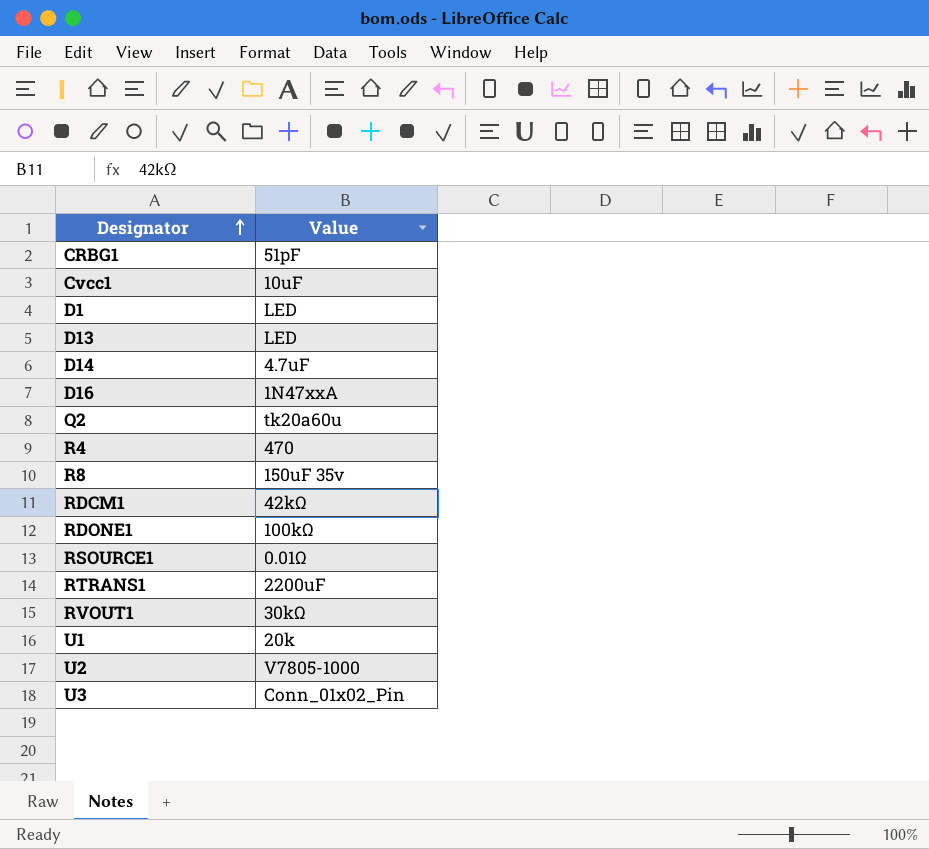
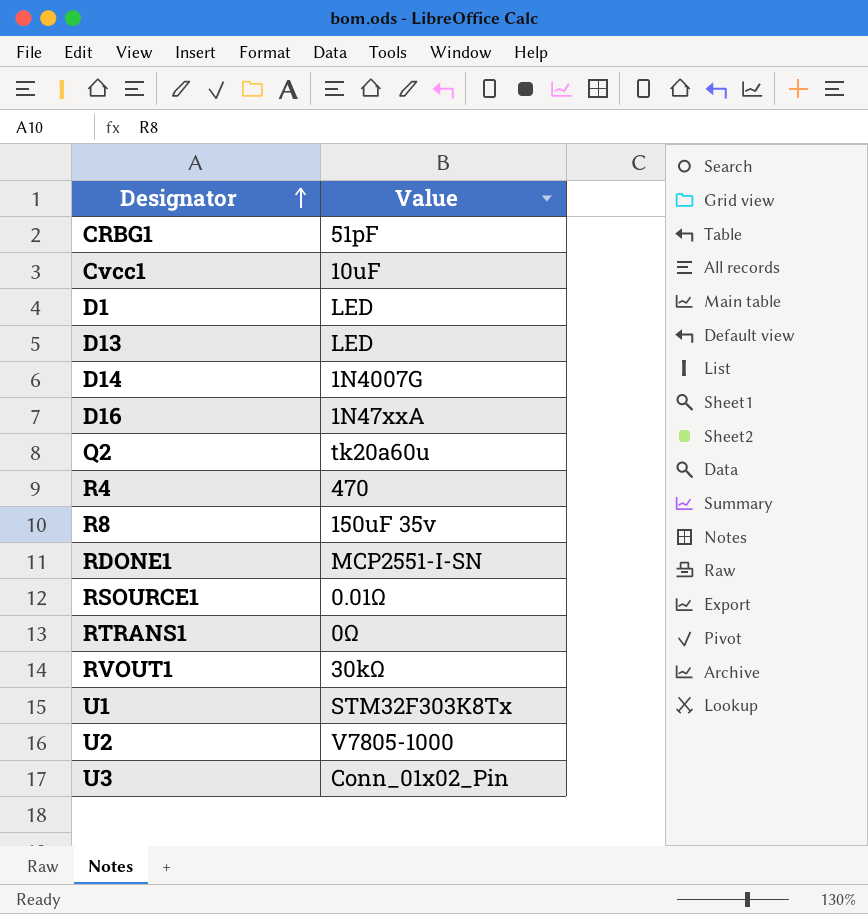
row RDCM1: 42kΩ -> none
D14 | Value: 4.7uF -> 1N4007G
RDONE1 | Value: 100kΩ -> MCP2551-I-SN
RTRANS1 | Value: 2200uF -> 0Ω
U1 | Value: 20k -> STM32F303K8Tx

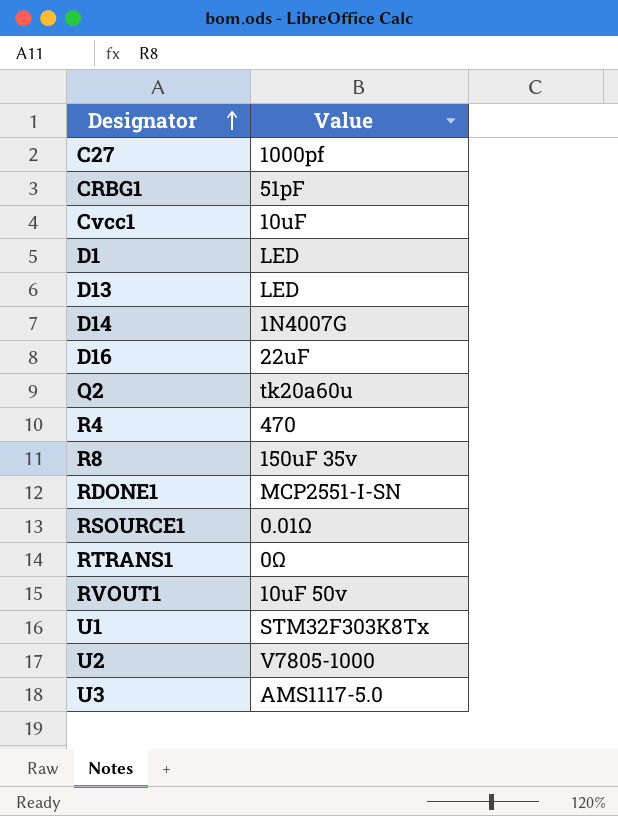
row C27: none -> 1000pf
D16 | Value: 1N47xxA -> 22uF
RVOUT1 | Value: 30kΩ -> 10uF 50v
U3 | Value: Conn_01x02_Pin -> AMS1117-5.0

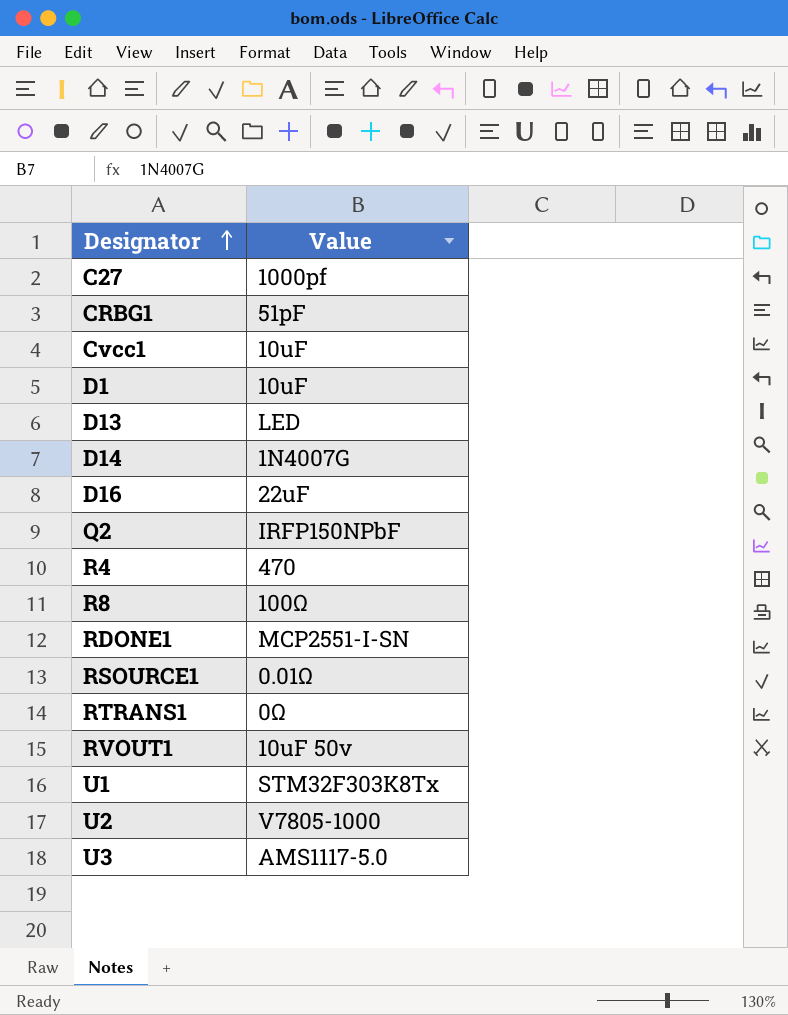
D1 | Value: LED -> 10uF
Q2 | Value: tk20a60u -> IRFP150NPbF
R8 | Value: 150uF 35v -> 100Ω

